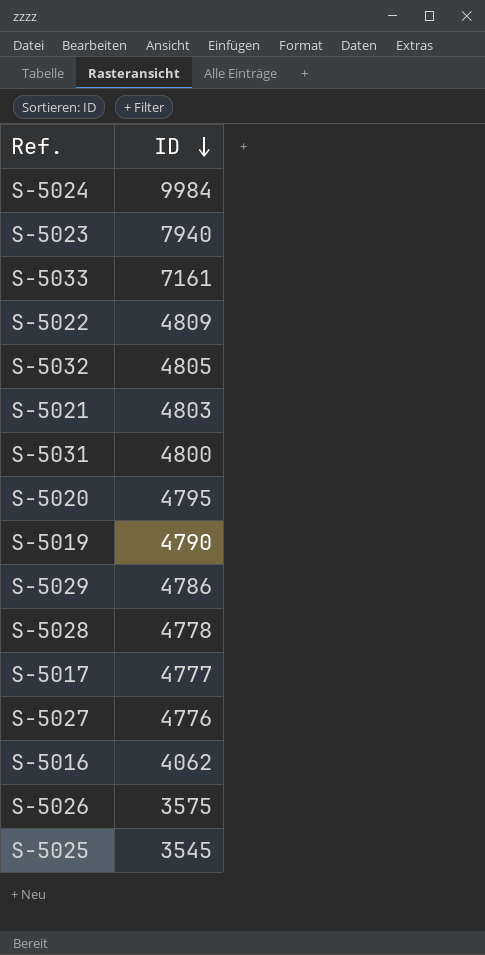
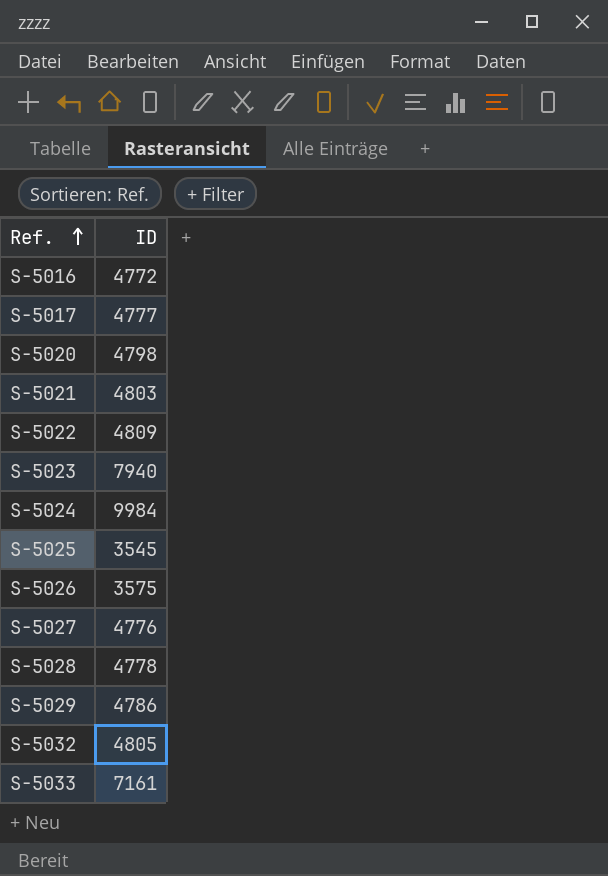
row order: ID descending -> Ref. ascending
row S-5031: 4800 -> none
row S-5019: 4790 -> none
S-5016 | ID: 4062 -> 4772
S-5020 | ID: 4795 -> 4798

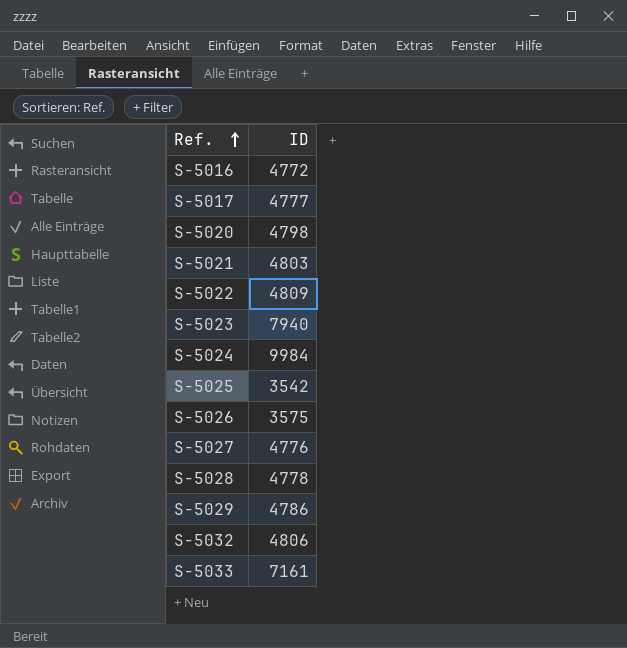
S-5025 | ID: 3545 -> 3542
S-5032 | ID: 4805 -> 4806

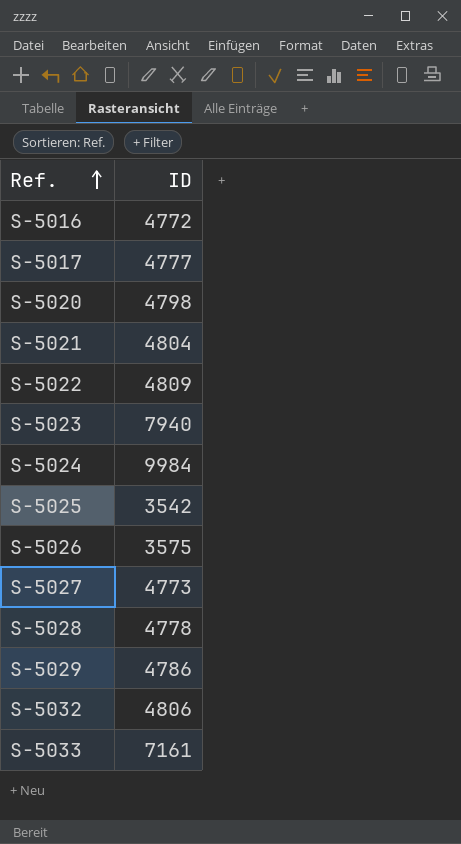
S-5021 | ID: 4803 -> 4804
S-5027 | ID: 4776 -> 4773

